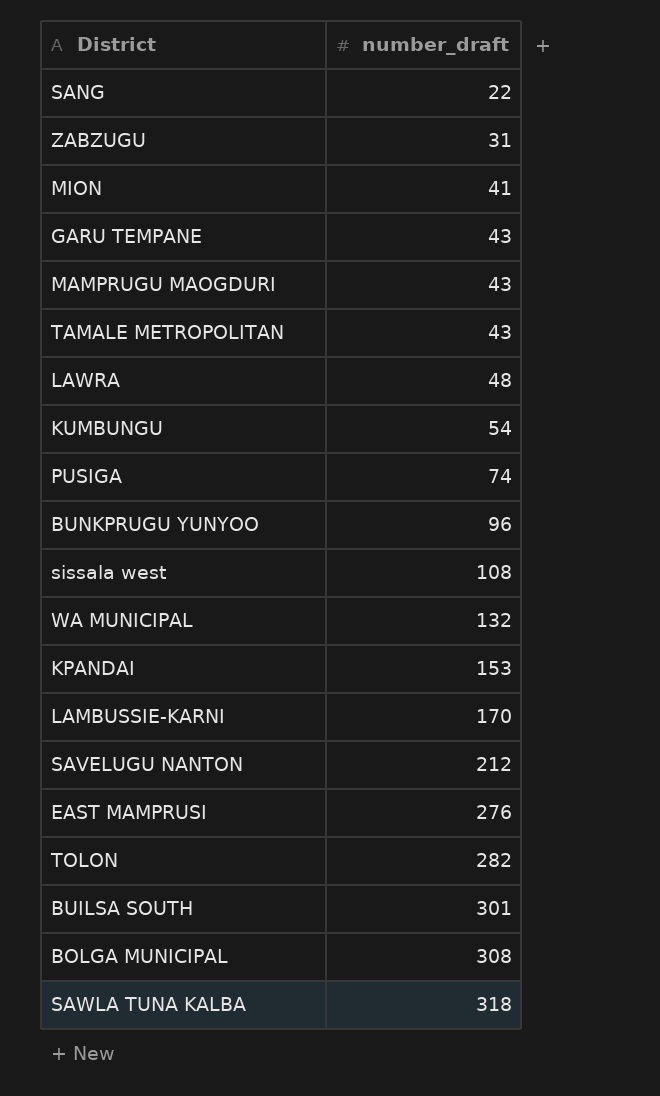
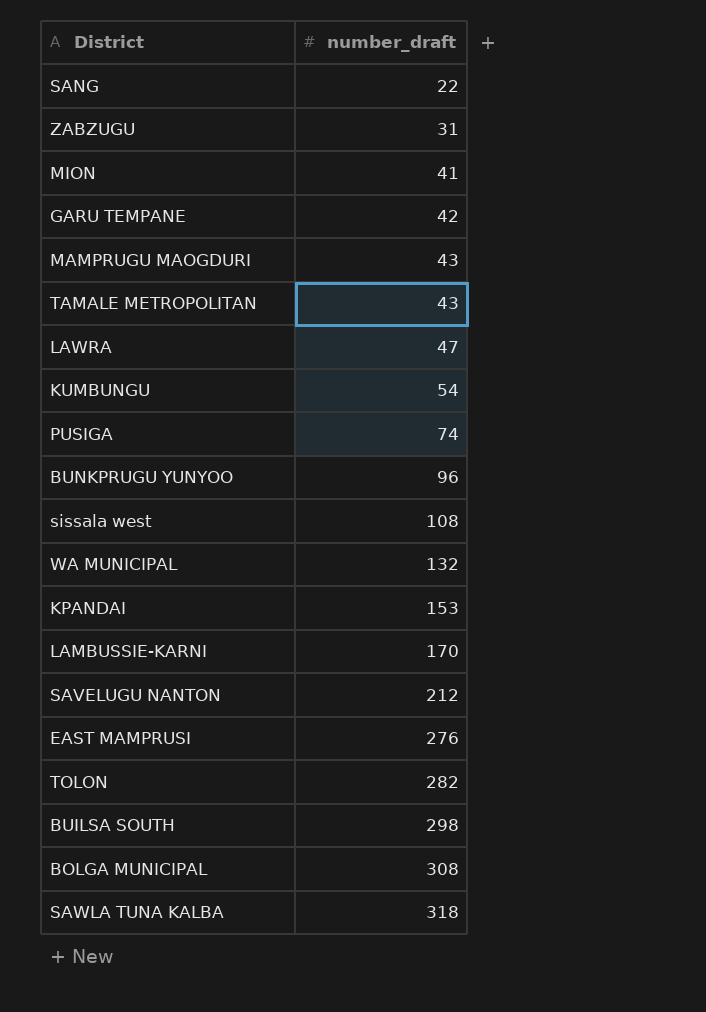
GARU TEMPANE | number_draft: 43 -> 42
LAWRA | number_draft: 48 -> 47
BUILSA SOUTH | number_draft: 301 -> 298

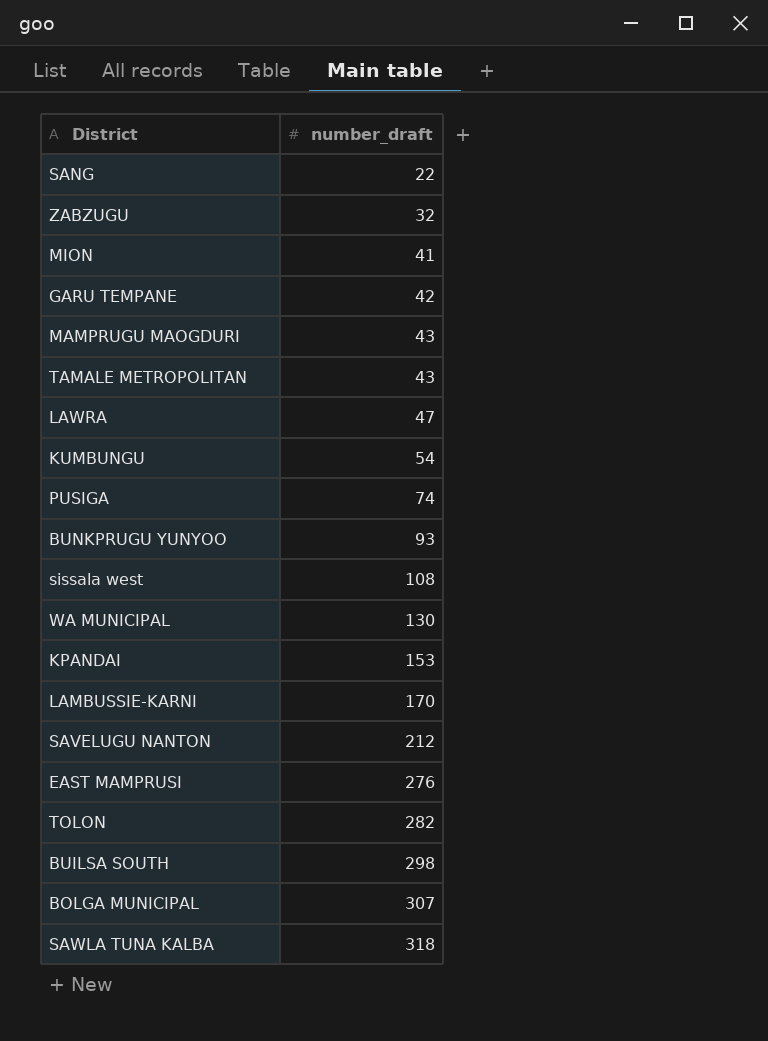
ZABZUGU | number_draft: 31 -> 32
BUNKPRUGU YUNYOO | number_draft: 96 -> 93
WA MUNICIPAL | number_draft: 132 -> 130
BOLGA MUNICIPAL | number_draft: 308 -> 307

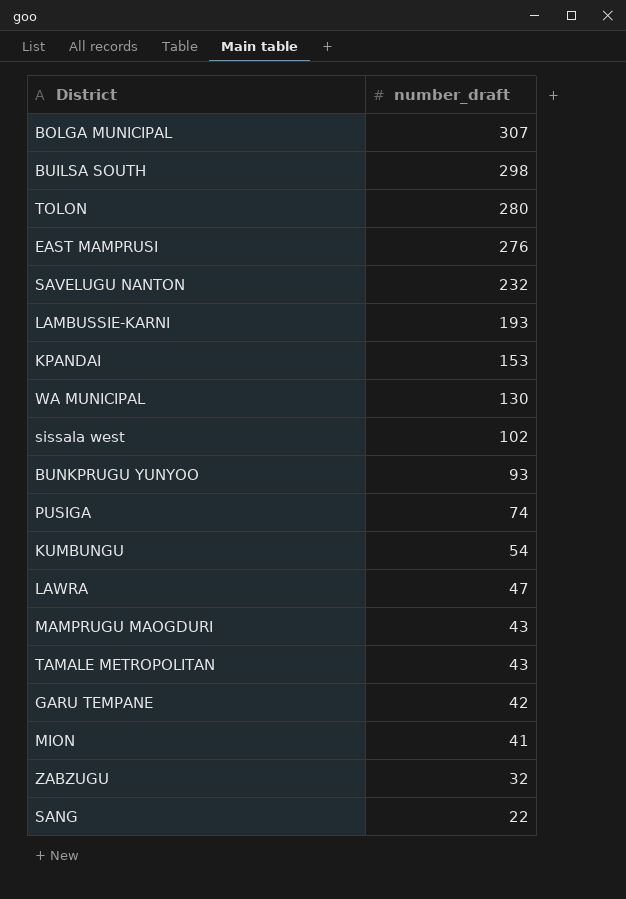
row order: number_draft ascending -> number_draft descending
row SAWLA TUNA KALBA: 318 -> none
TOLON | number_draft: 282 -> 280
SAVELUGU NANTON | number_draft: 212 -> 232
LAMBUSSIE-KARNI | number_draft: 170 -> 193
sissala west | number_draft: 108 -> 102

